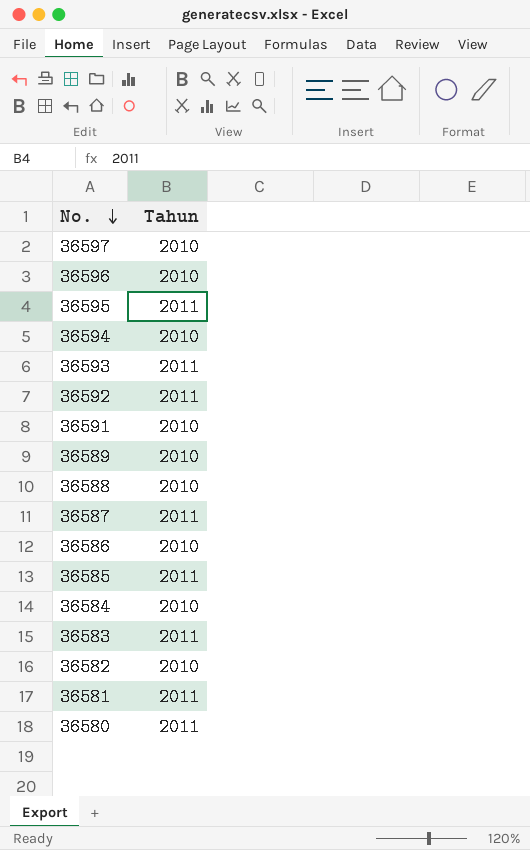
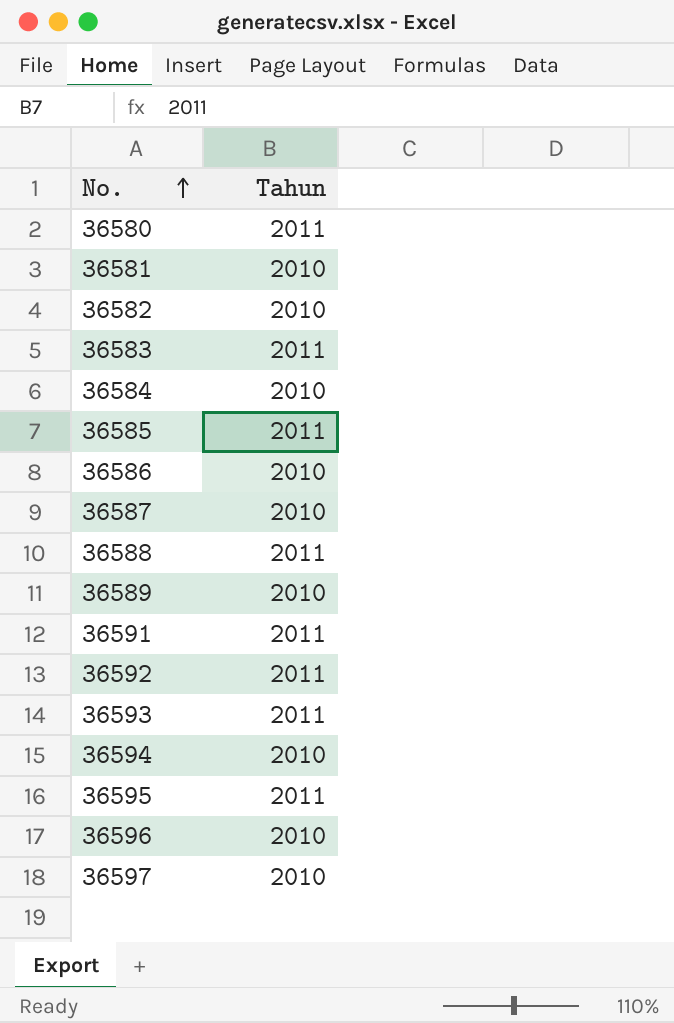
row order: No. descending -> No. ascending
36581 | Tahun: 2011 -> 2010
36587 | Tahun: 2011 -> 2010
36588 | Tahun: 2010 -> 2011
36591 | Tahun: 2010 -> 2011

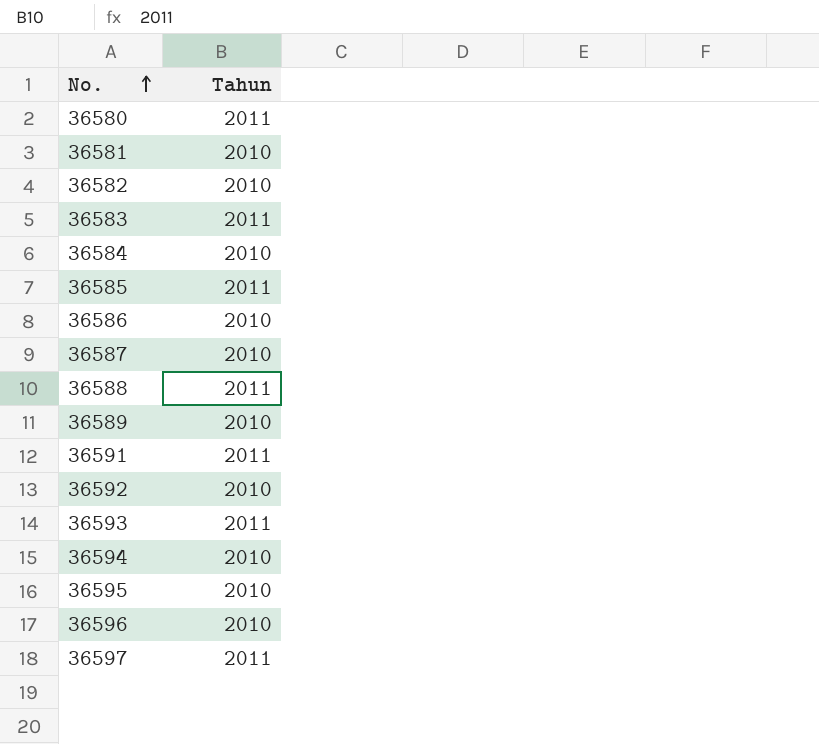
36592 | Tahun: 2011 -> 2010
36595 | Tahun: 2011 -> 2010
36597 | Tahun: 2010 -> 2011

